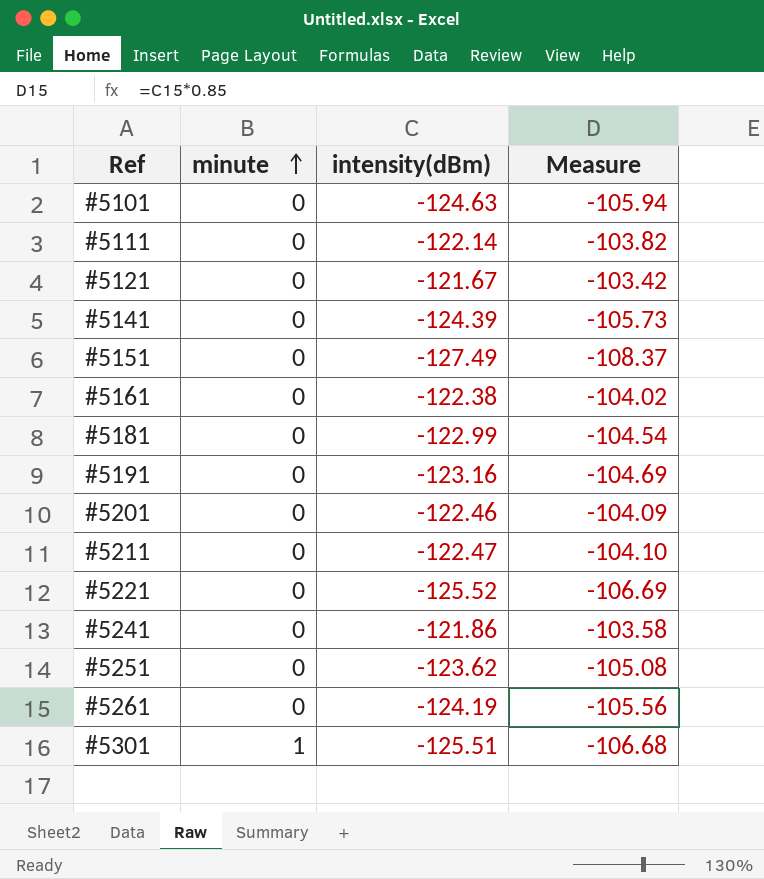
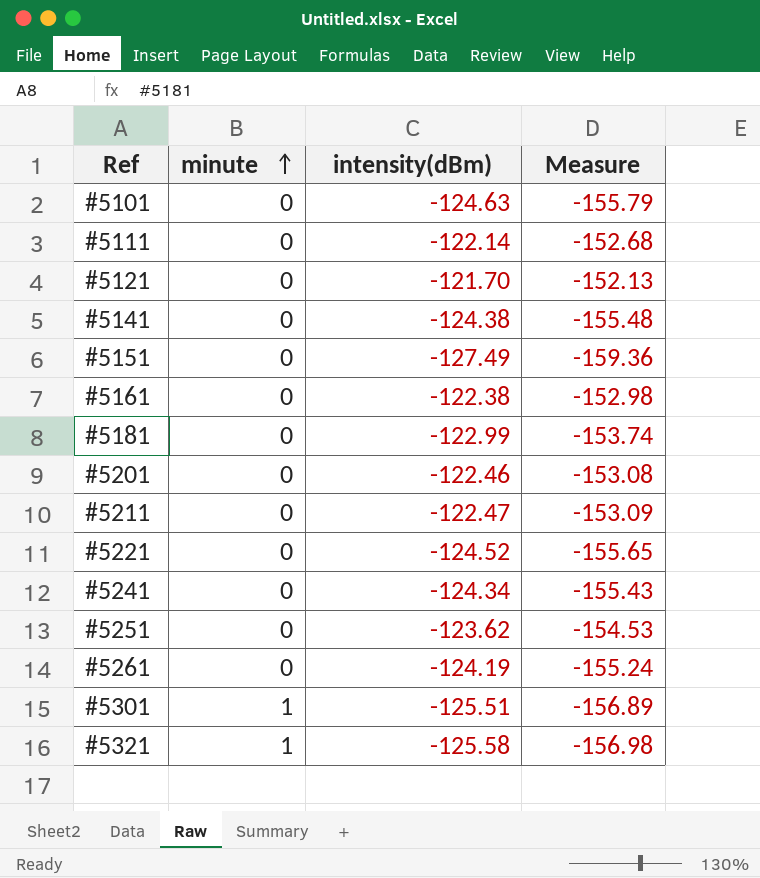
column Measure | formula: [intensity(dBm)] * 0.85 -> [intensity(dBm)] * 1.25
row #5191: 0 | -123.16 | -104.69 -> none
#5121 | intensity(dBm): -121.67 -> -121.70
#5141 | intensity(dBm): -124.39 -> -124.38
#5221 | intensity(dBm): -125.52 -> -124.52
#5241 | intensity(dBm): -121.86 -> -124.34
row #5321: none -> 1 | -125.58 | -156.98

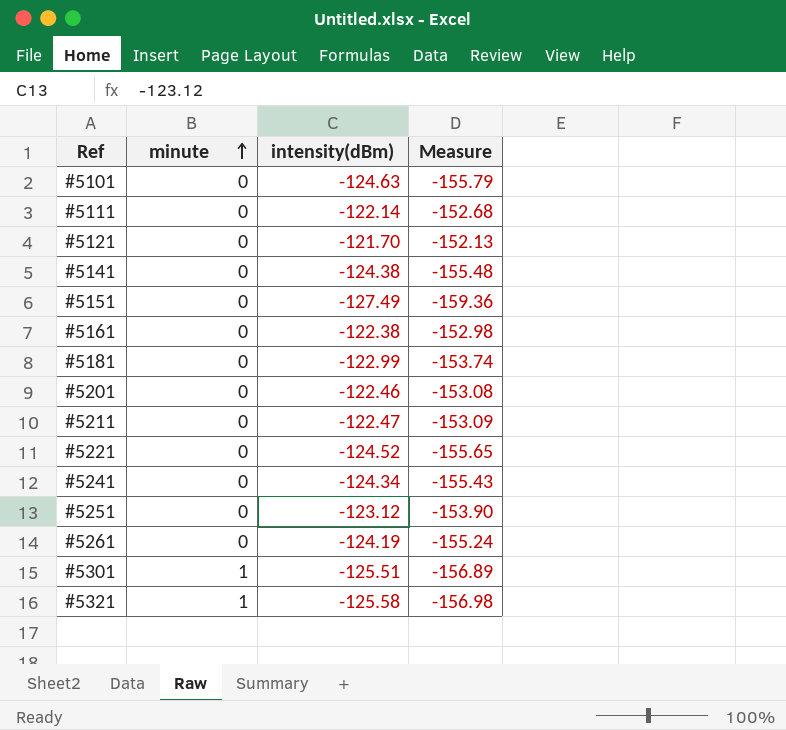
#5251 | intensity(dBm): -123.62 -> -123.12
#5251 | Measure: -154.53 -> -153.90

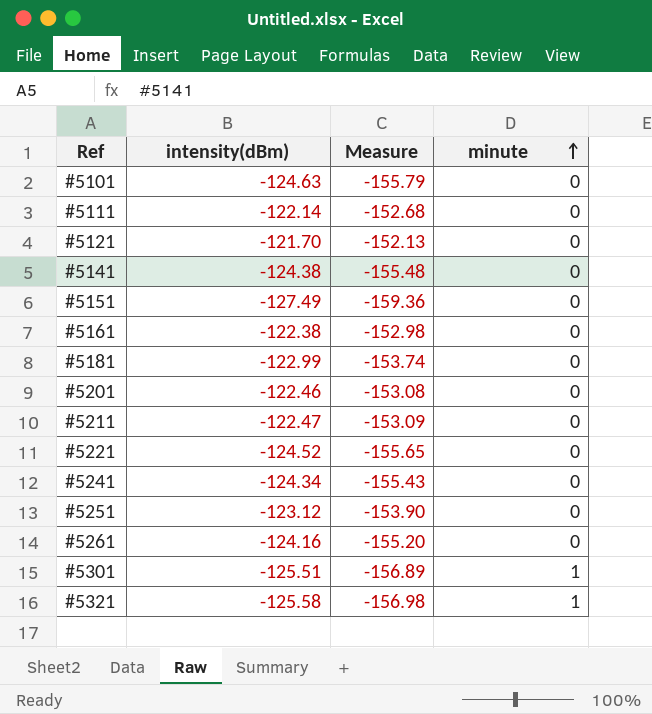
column minute | position: 2 -> 4
#5261 | intensity(dBm): -124.19 -> -124.16
#5261 | Measure: -155.24 -> -155.20

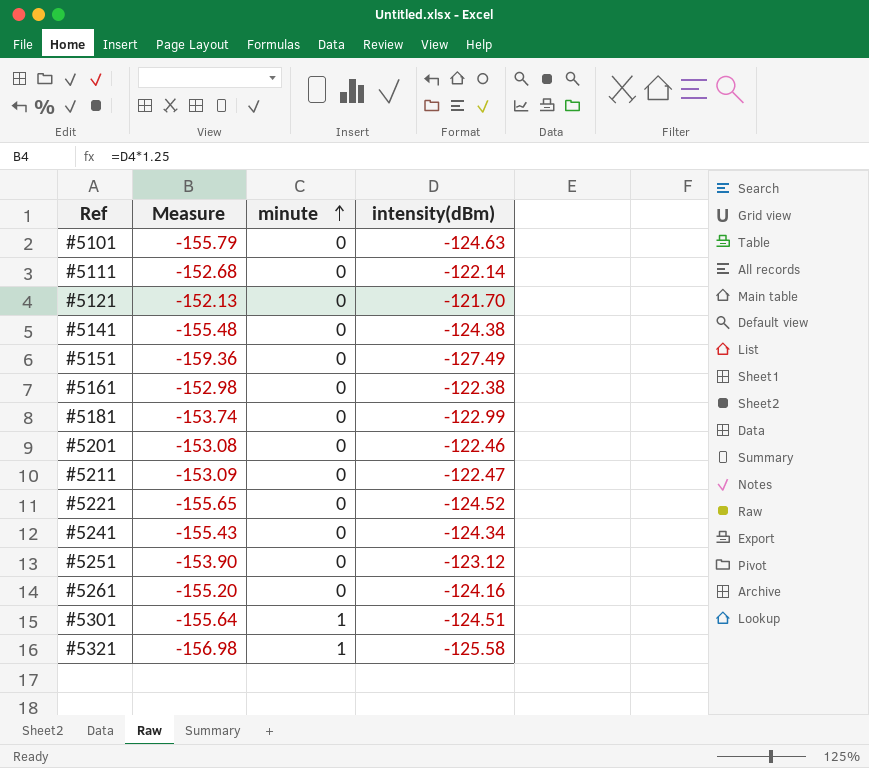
column intensity(dBm) | position: 2 -> 4
#5301 | Measure: -156.89 -> -155.64
#5301 | intensity(dBm): -125.51 -> -124.51

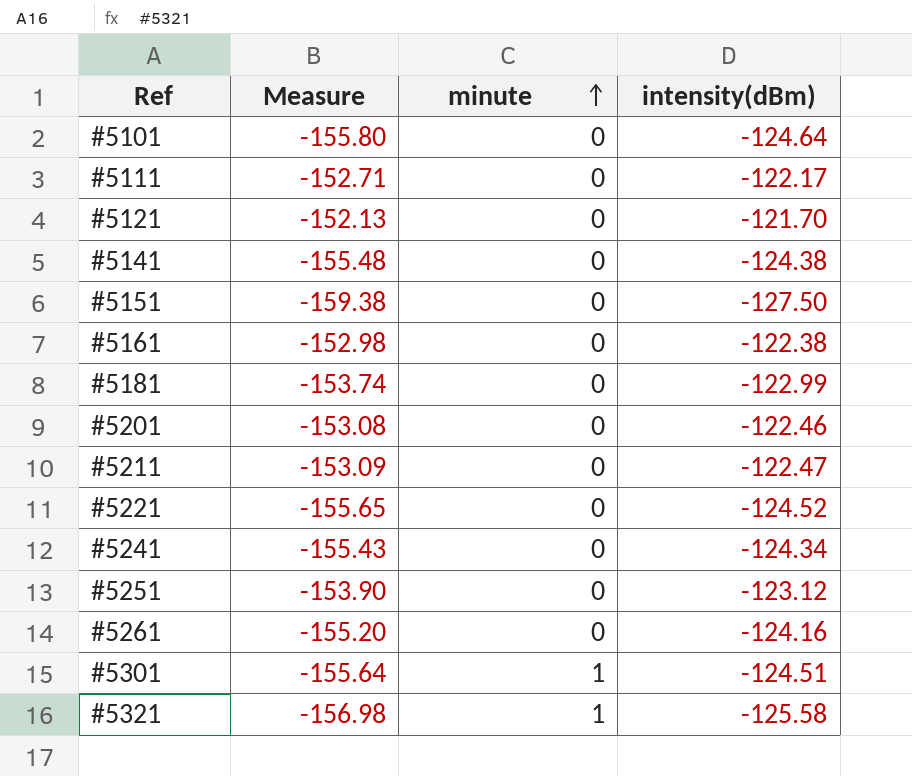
#5101 | Measure: -155.79 -> -155.80
#5101 | intensity(dBm): -124.63 -> -124.64
#5111 | Measure: -152.68 -> -152.71
#5111 | intensity(dBm): -122.14 -> -122.17
#5151 | Measure: -159.36 -> -159.38
#5151 | intensity(dBm): -127.49 -> -127.50

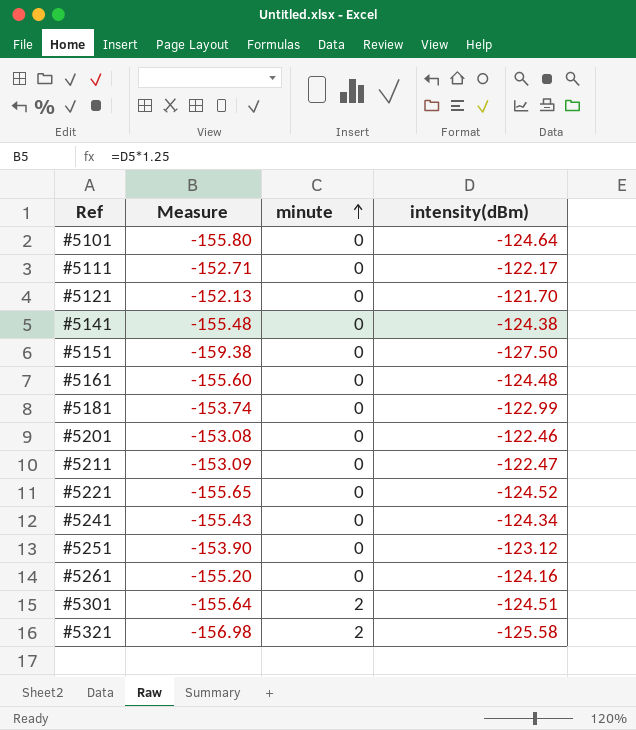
#5161 | Measure: -152.98 -> -155.60
#5161 | intensity(dBm): -122.38 -> -124.48
#5301 | minute: 1 -> 2
#5321 | minute: 1 -> 2

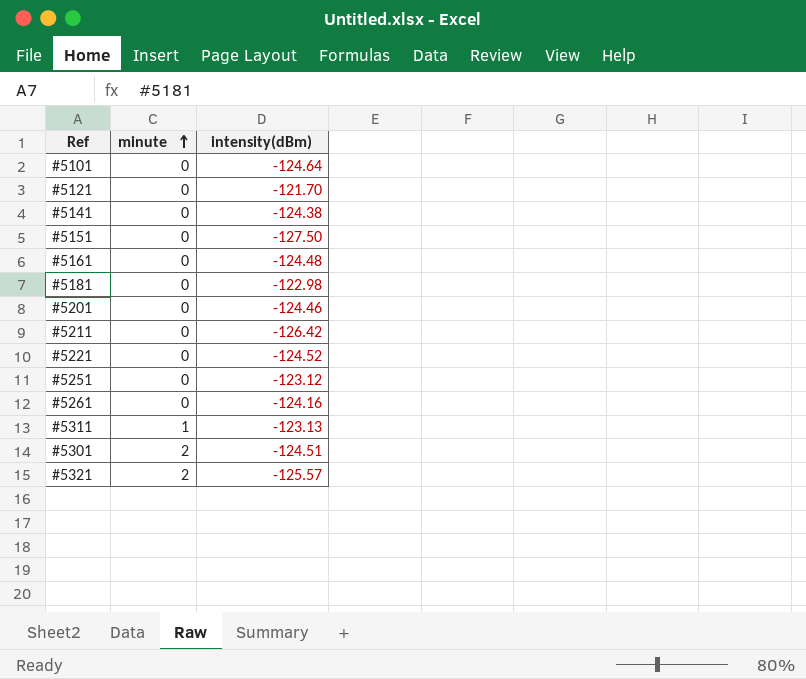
column Measure | formula: [intensity(dBm)] * 1.25 -> none
row #5111: -152.71 | 0 | -122.17 -> none
row #5241: -155.43 | 0 | -124.34 -> none
#5181 | intensity(dBm): -122.99 -> -122.98
#5201 | intensity(dBm): -122.46 -> -124.46
#5211 | intensity(dBm): -122.47 -> -126.42
row #5311: none -> 1 | -123.13
#5321 | intensity(dBm): -125.58 -> -125.57

